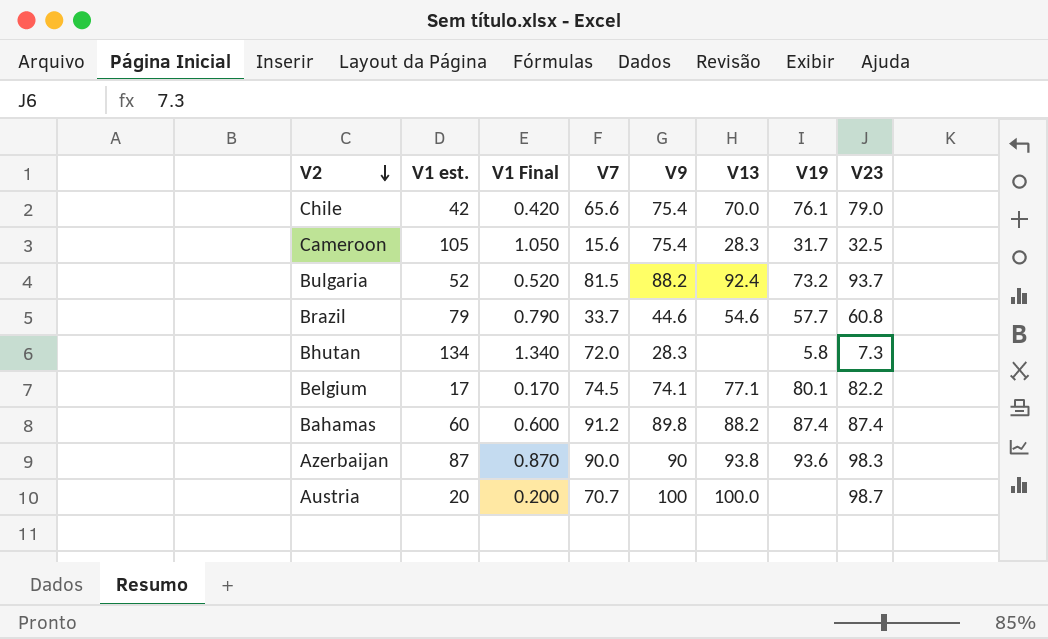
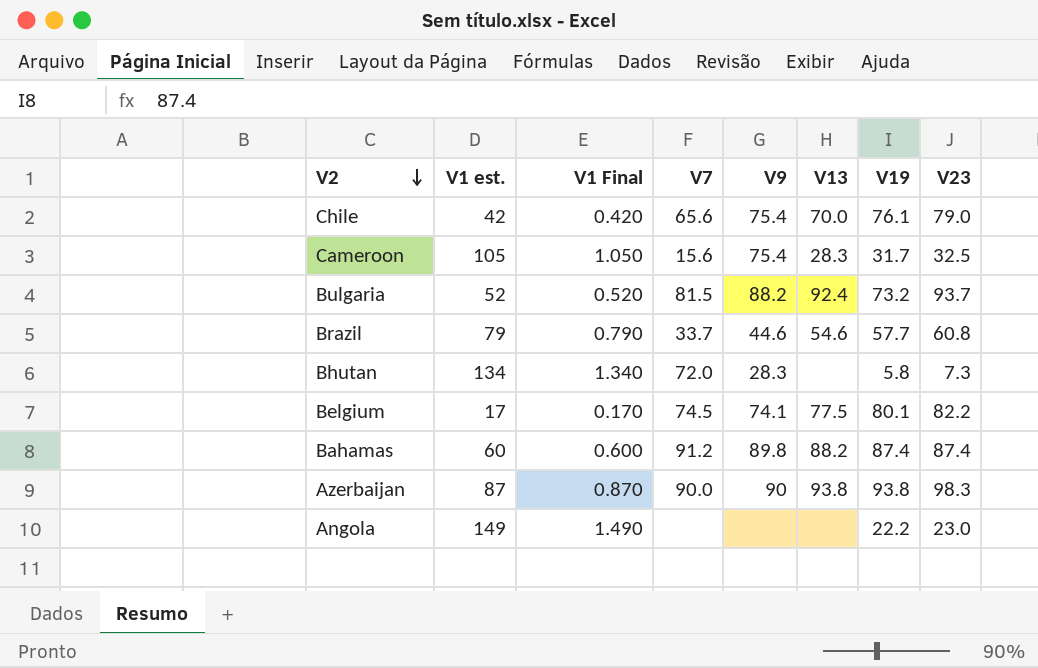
row Austria: 20 | 0.200 | 70.7 | 100 | 100.0 | none | 98.7 -> none
Belgium | V13: 77.1 -> 77.5
Azerbaijan | V19: 93.6 -> 93.8
row Angola: none -> 149 | 1.490 | none | none | none | 22.2 | 23.0

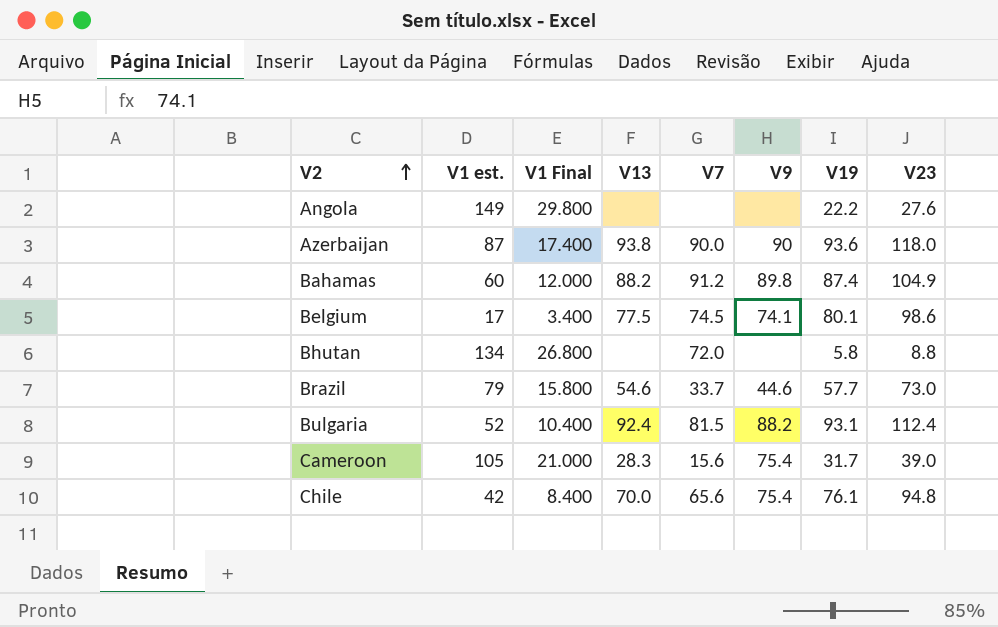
row order: V2 descending -> V2 ascending
column V1 Final | formula: [V1 est.] * 0.01 -> [V1 est.] * 0.2
column V13 | position: 6 -> 4
Angola | V23: 23.0 -> 27.6
Azerbaijan | V19: 93.8 -> 93.6
Azerbaijan | V23: 98.3 -> 118.0
Bahamas | V23: 87.4 -> 104.9
Belgium | V23: 82.2 -> 98.6
Bhutan | V9: 28.3 -> none
Bhutan | V23: 7.3 -> 8.8
Brazil | V23: 60.8 -> 73.0
Bulgaria | V19: 73.2 -> 93.1
Bulgaria | V23: 93.7 -> 112.4
Cameroon | V23: 32.5 -> 39.0
Chile | V23: 79.0 -> 94.8

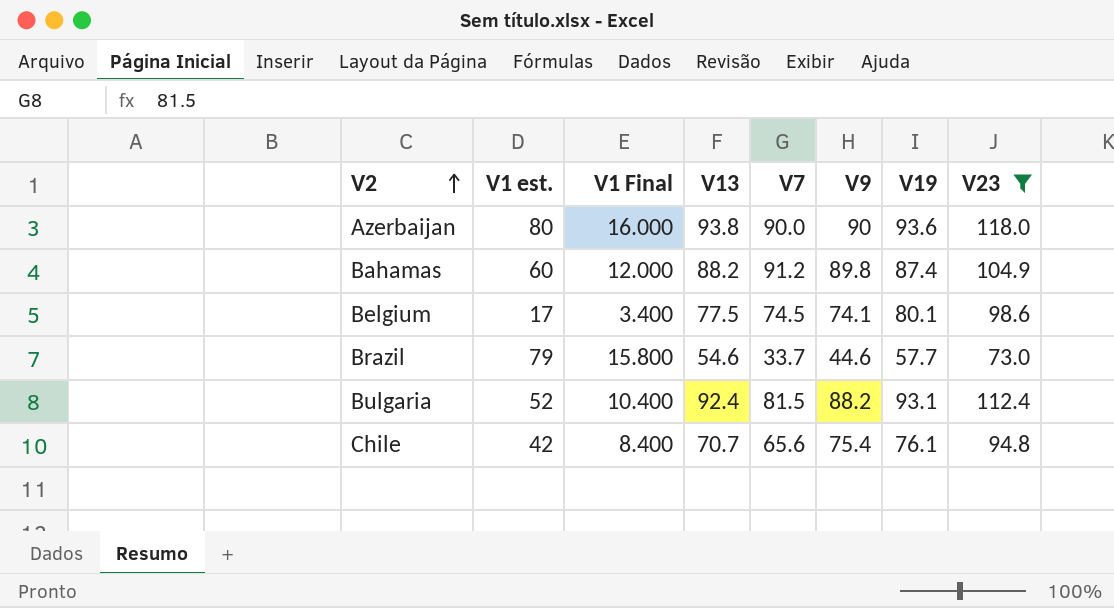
filter: none -> V23 >= 73.0
Azerbaijan | V1 est.: 87 -> 80
Azerbaijan | V1 Final: 17.400 -> 16.000
Chile | V13: 70.0 -> 70.7

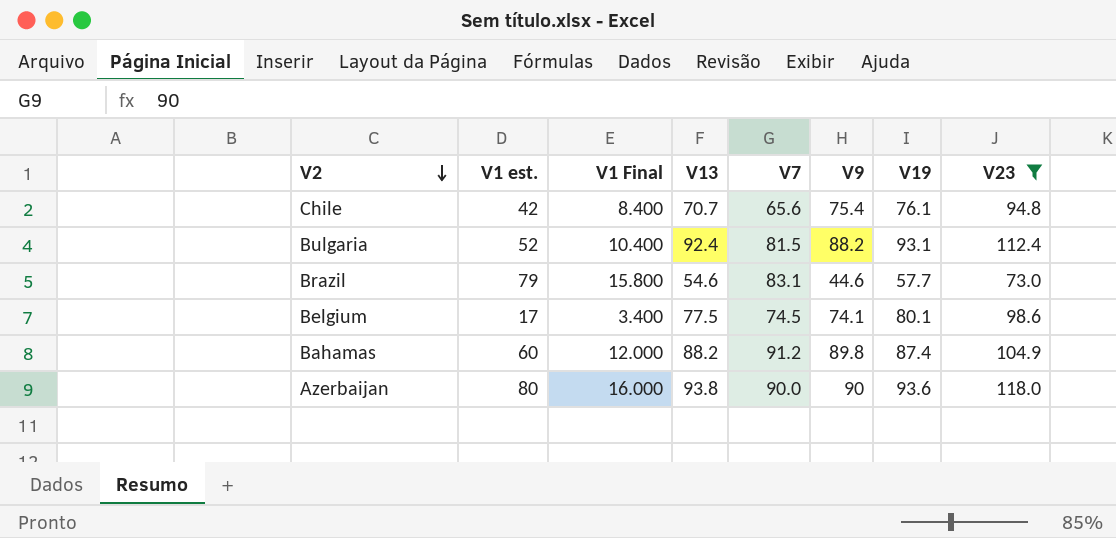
row order: V2 ascending -> V2 descending
Brazil | V7: 33.7 -> 83.1

